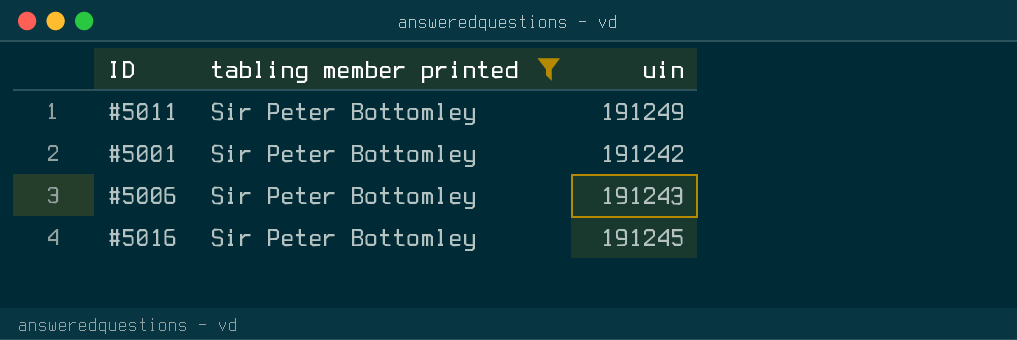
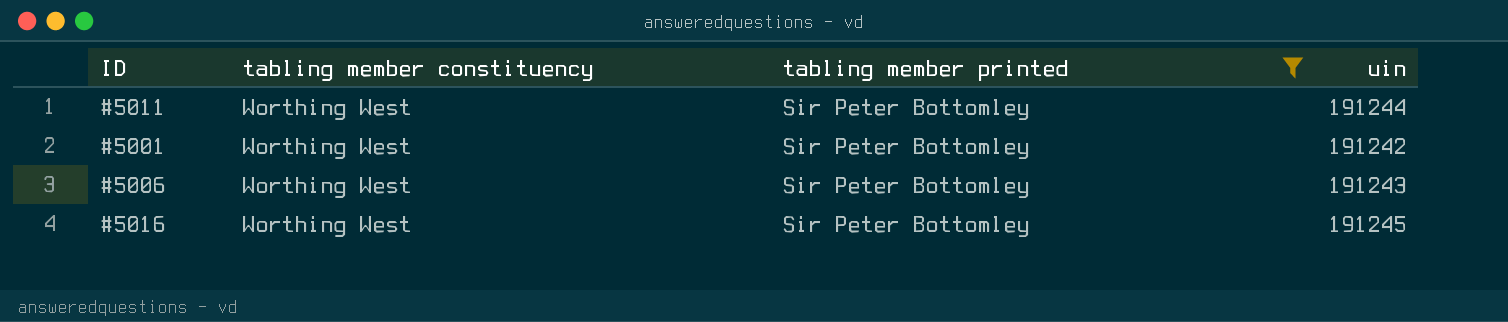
column tabling member constituency | position: none -> 2
#5011 | uin: 191249 -> 191244

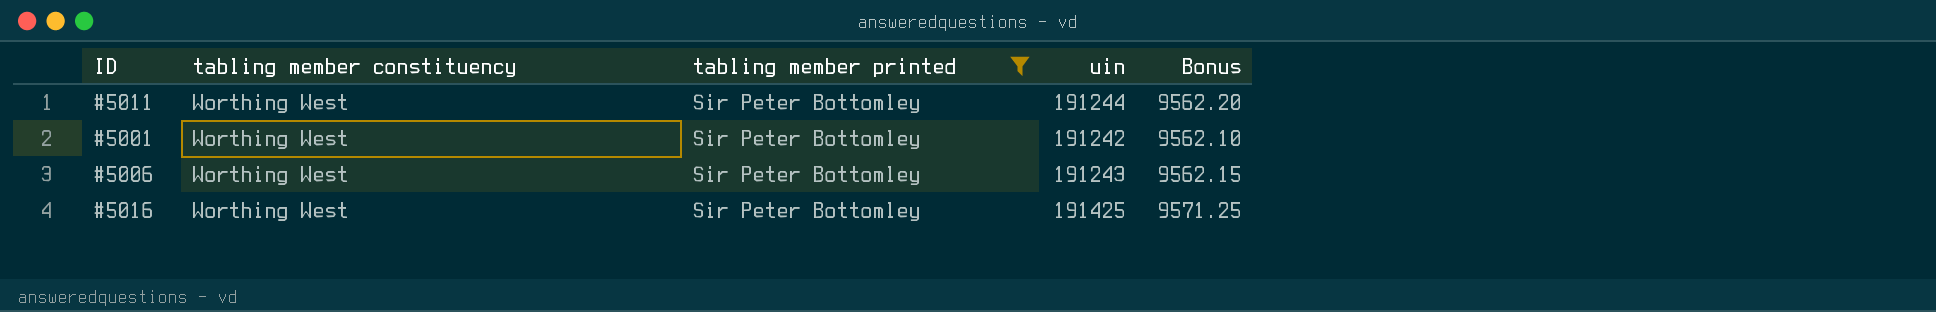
column Bonus | formula: none -> [uin] * 0.05
#5016 | uin: 191245 -> 191425

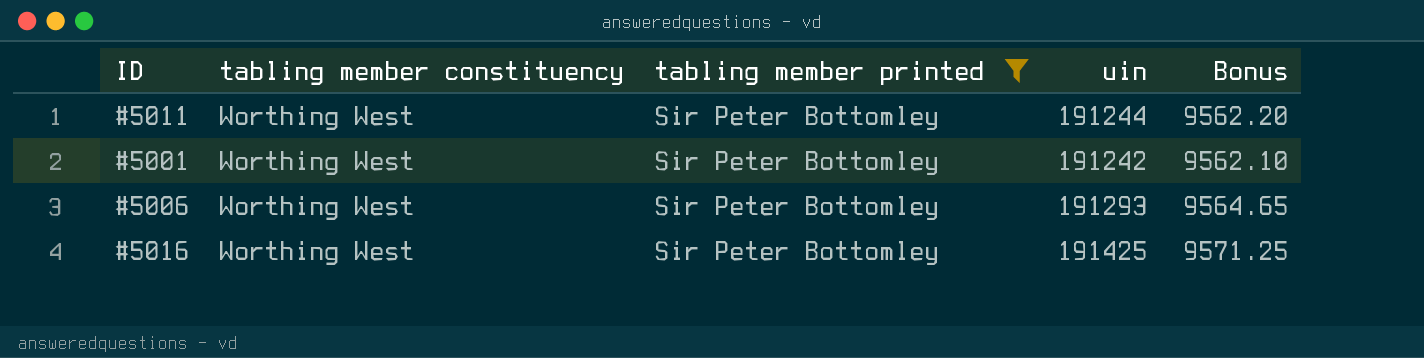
#5006 | uin: 191243 -> 191293
#5006 | Bonus: 9562.15 -> 9564.65

